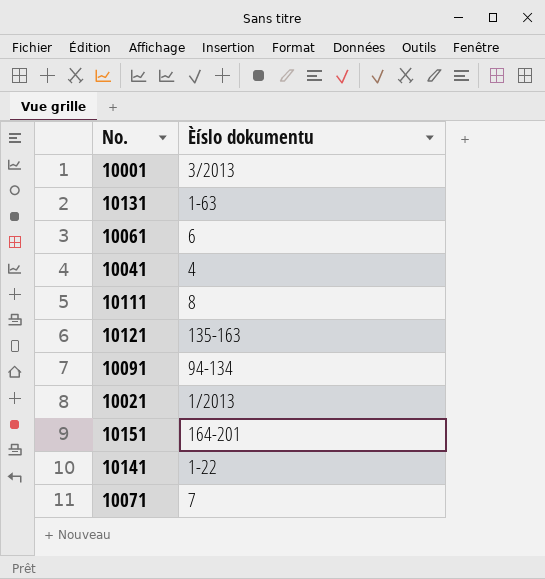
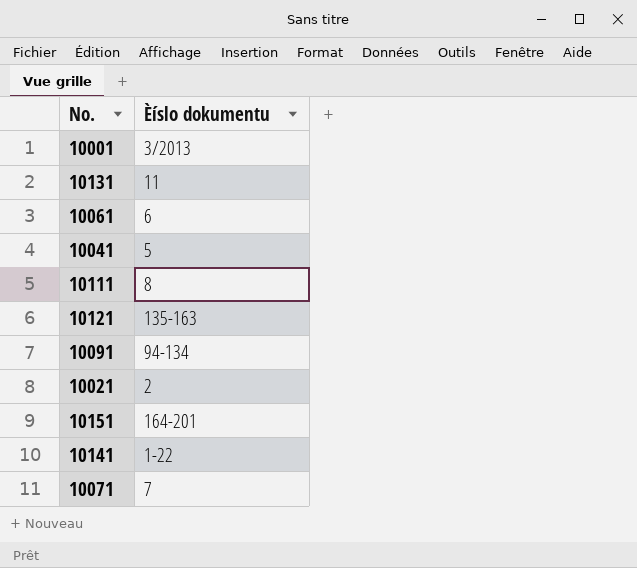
10131 | Èíslo dokumentu: 1-63 -> 11
10041 | Èíslo dokumentu: 4 -> 5
10021 | Èíslo dokumentu: 1/2013 -> 2

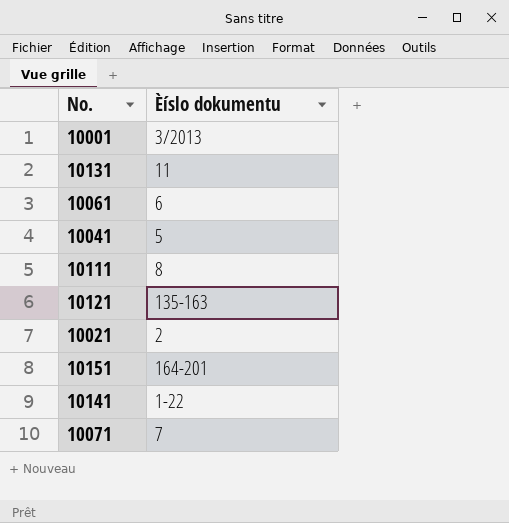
row 10091: 94-134 -> none

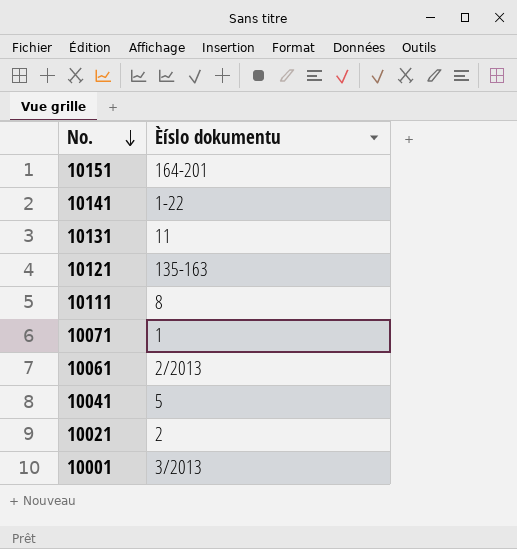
row order: none -> No. descending
10071 | Èíslo dokumentu: 7 -> 1
10061 | Èíslo dokumentu: 6 -> 2/2013

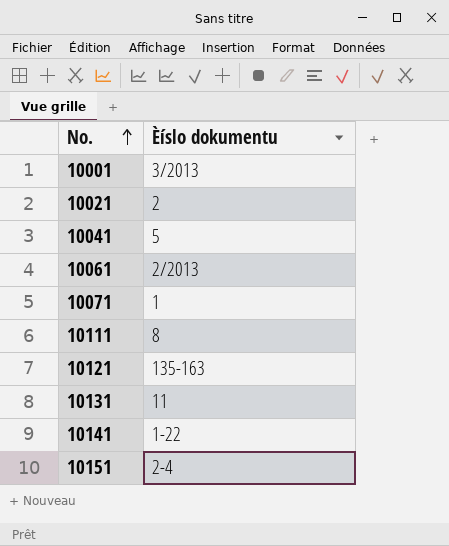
row order: No. descending -> No. ascending
10151 | Èíslo dokumentu: 164-201 -> 2-4

